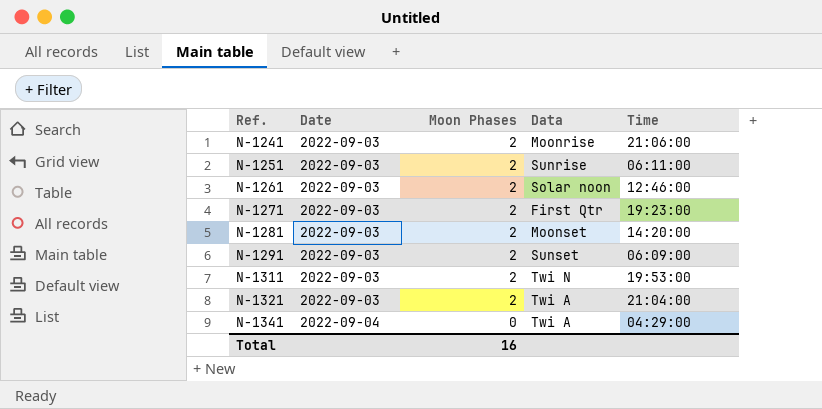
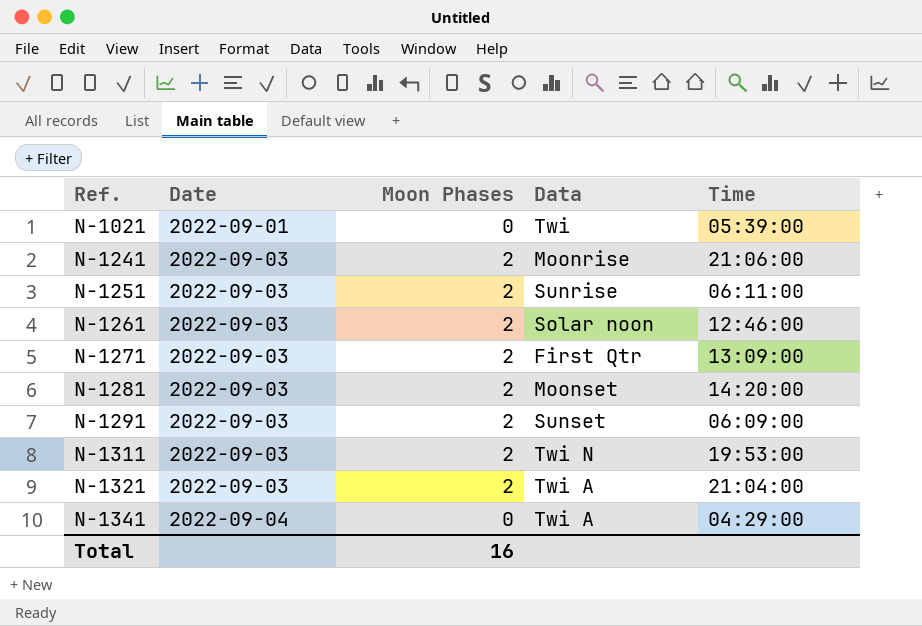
row N-1021: none -> 2022-09-01 | 0 | Twi | 05:39:00
N-1271 | Time: 19:23:00 -> 13:09:00

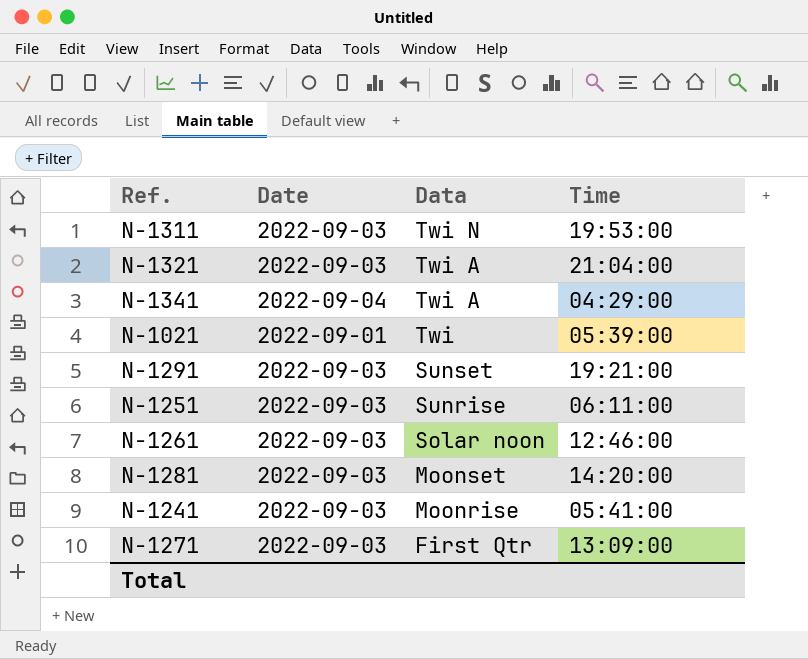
row order: Ref. ascending -> Data descending
column Moon Phases | position: 3 -> none
N-1291 | Time: 06:09:00 -> 19:21:00
N-1241 | Time: 21:06:00 -> 05:41:00

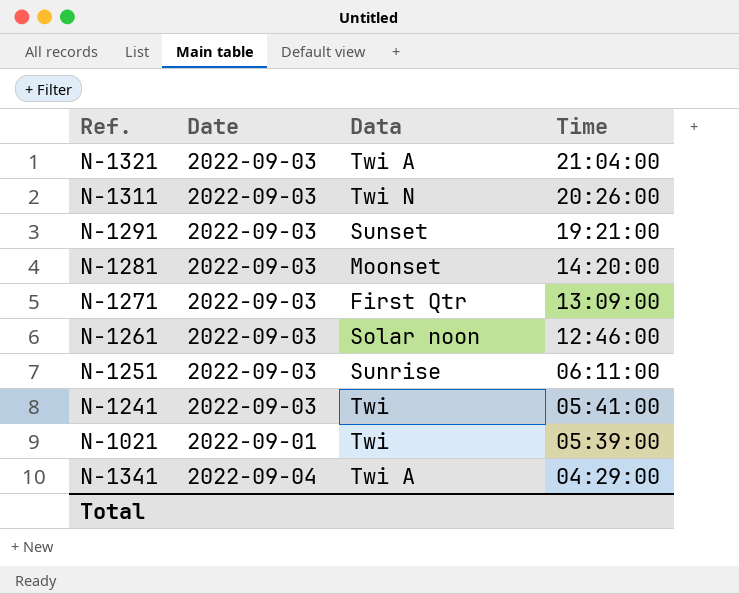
row order: Data descending -> Time descending
N-1311 | Time: 19:53:00 -> 20:26:00
N-1241 | Data: Moonrise -> Twi

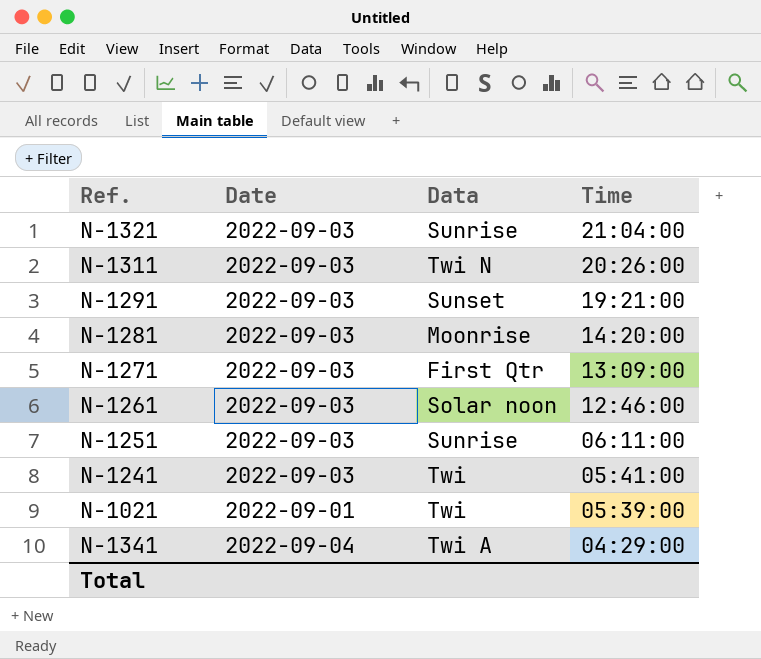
N-1321 | Data: Twi A -> Sunrise
N-1281 | Data: Moonset -> Moonrise

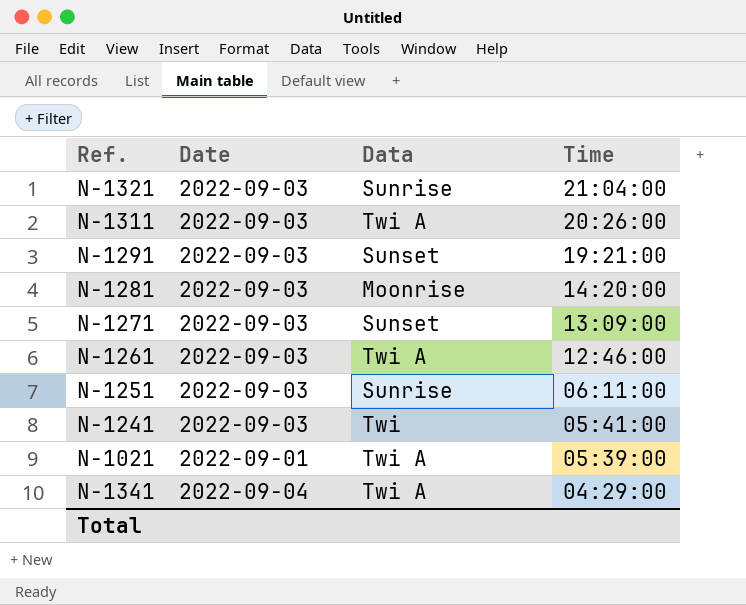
N-1311 | Data: Twi N -> Twi A
N-1271 | Data: First Qtr -> Sunset
N-1261 | Data: Solar noon -> Twi A
N-1021 | Data: Twi -> Twi A

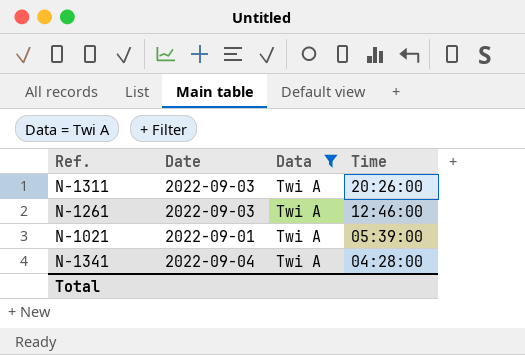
filter: none -> Data = Twi A
N-1341 | Time: 04:29:00 -> 04:28:00

